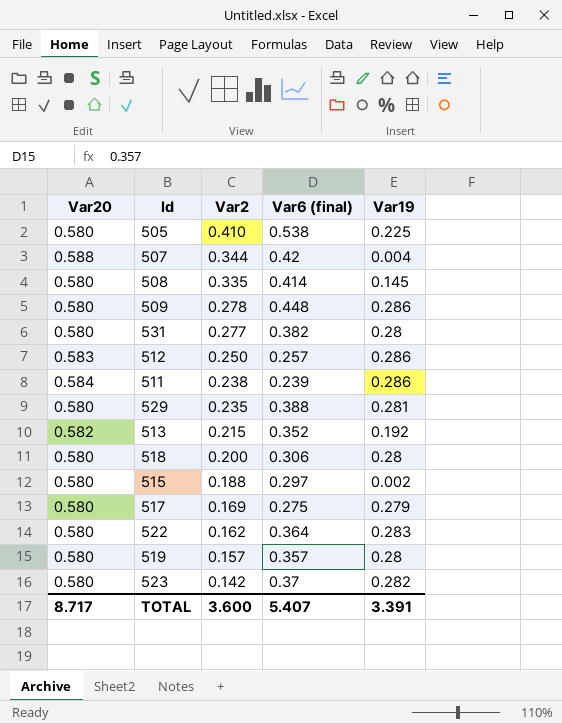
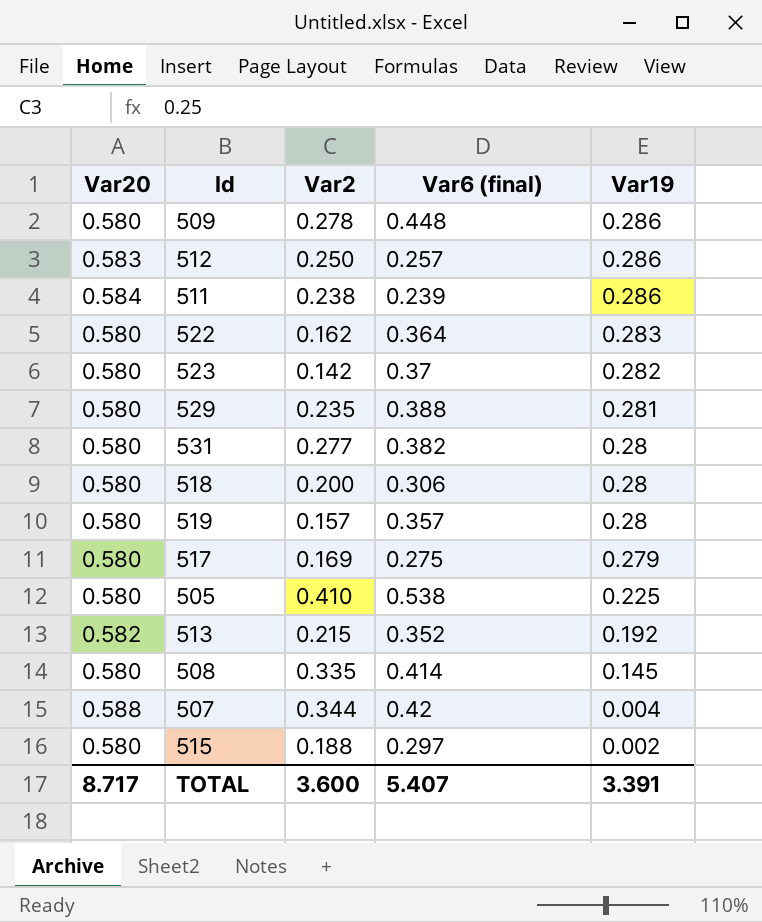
row order: Var2 descending -> Var19 descending

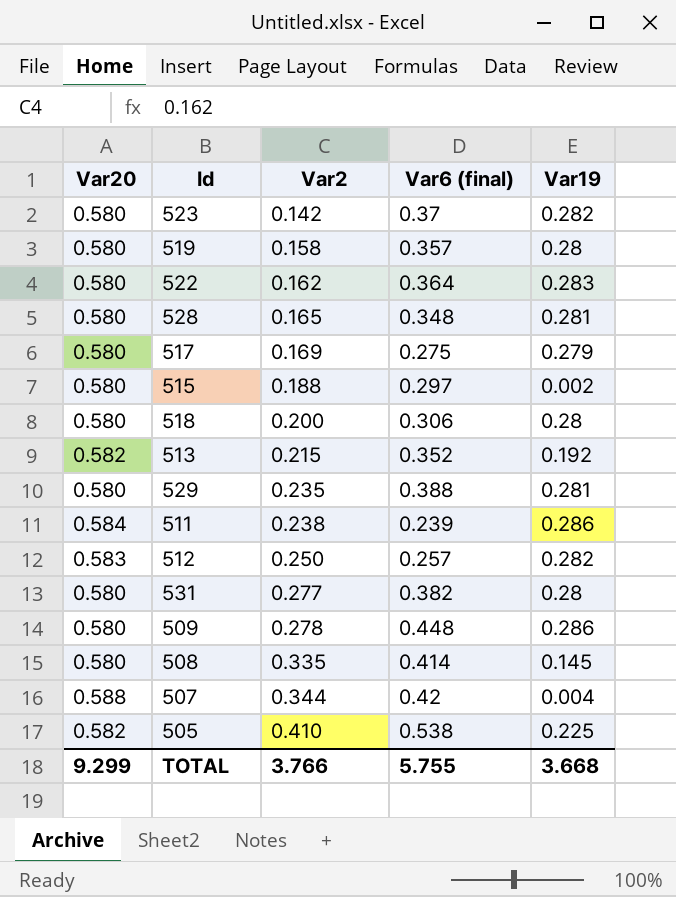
row order: Var19 descending -> Var2 ascending
519 | Var2: 0.157 -> 0.158
row 528: none -> 0.580 | 0.165 | 0.348 | 0.281
512 | Var19: 0.286 -> 0.282
505 | Var20: 0.580 -> 0.582
TOTAL | Var20: 8.717 -> 9.299
TOTAL | Var2: 3.600 -> 3.766
TOTAL | Var6 (final): 5.407 -> 5.755
TOTAL | Var19: 3.391 -> 3.668

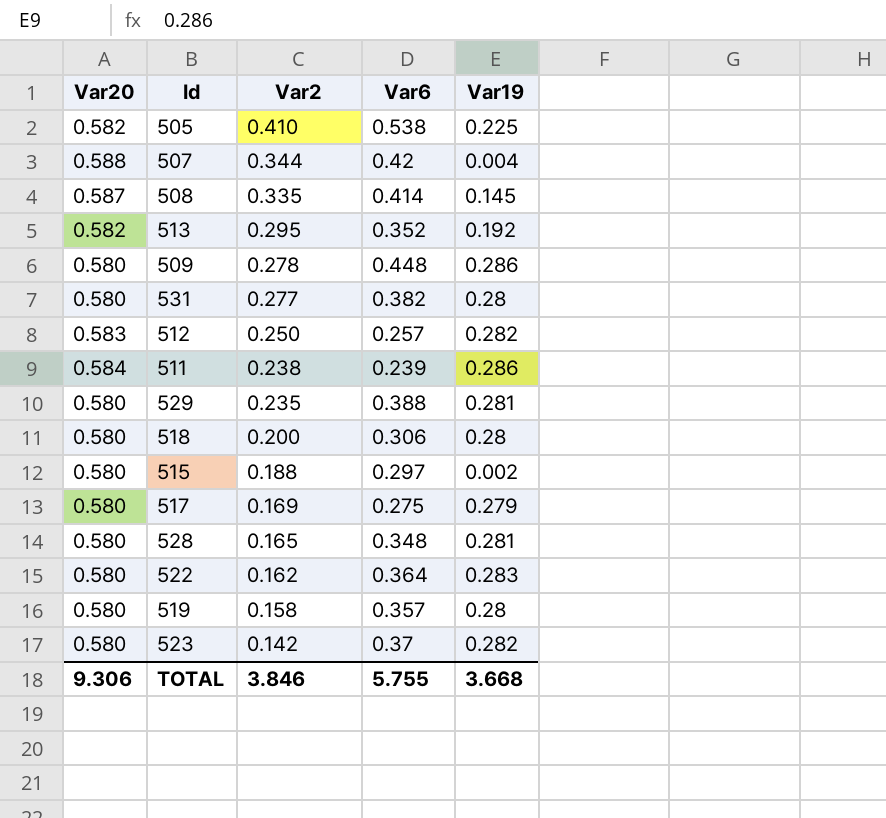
row order: Var2 ascending -> Var2 descending
column name: Var6 (final) -> Var6
508 | Var20: 0.580 -> 0.587
513 | Var2: 0.215 -> 0.295
TOTAL | Var20: 9.299 -> 9.306
TOTAL | Var2: 3.766 -> 3.846

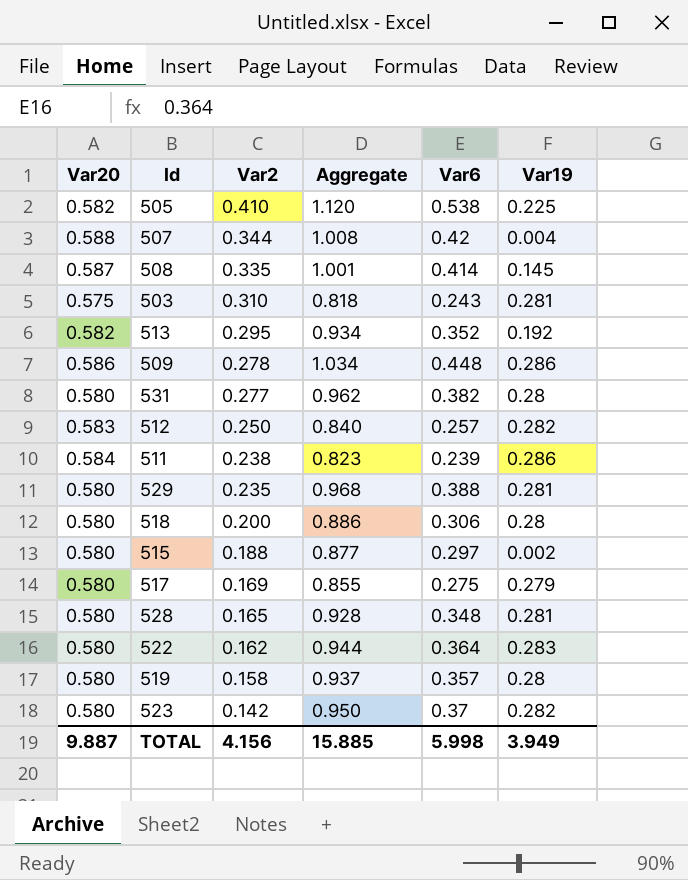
column Aggregate | formula: none -> [Var20] + [Var6]
row 503: none -> 0.575 | 0.310 | 0.818 | 0.243 | 0.281
509 | Var20: 0.580 -> 0.586
TOTAL | Var20: 9.306 -> 9.887
TOTAL | Var2: 3.846 -> 4.156
TOTAL | Var6: 5.755 -> 5.998
TOTAL | Var19: 3.668 -> 3.949

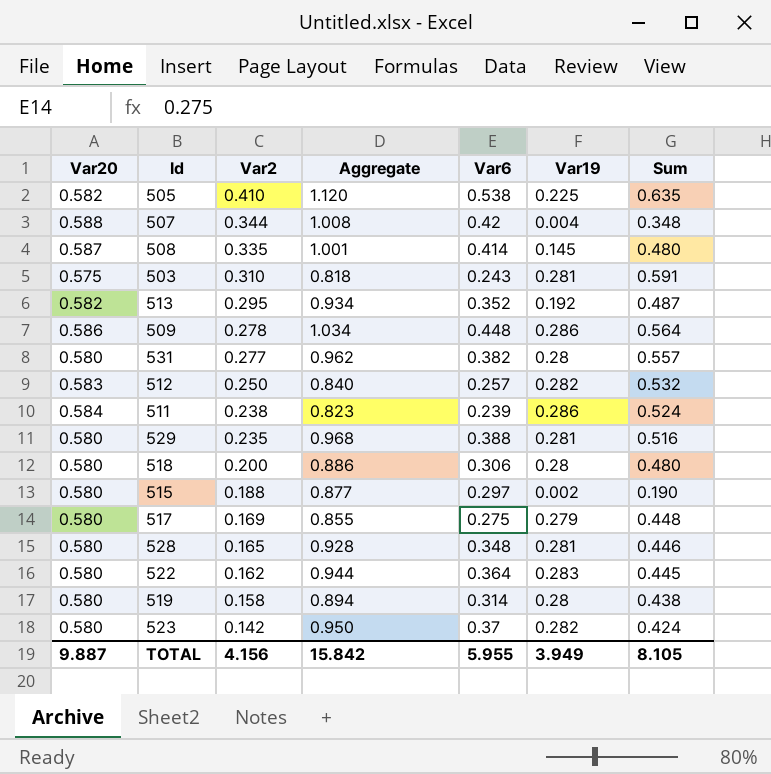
column Sum | formula: none -> [Var2] + [Var19]
519 | Aggregate: 0.937 -> 0.894
519 | Var6: 0.357 -> 0.314
TOTAL | Aggregate: 15.885 -> 15.842
TOTAL | Var6: 5.998 -> 5.955

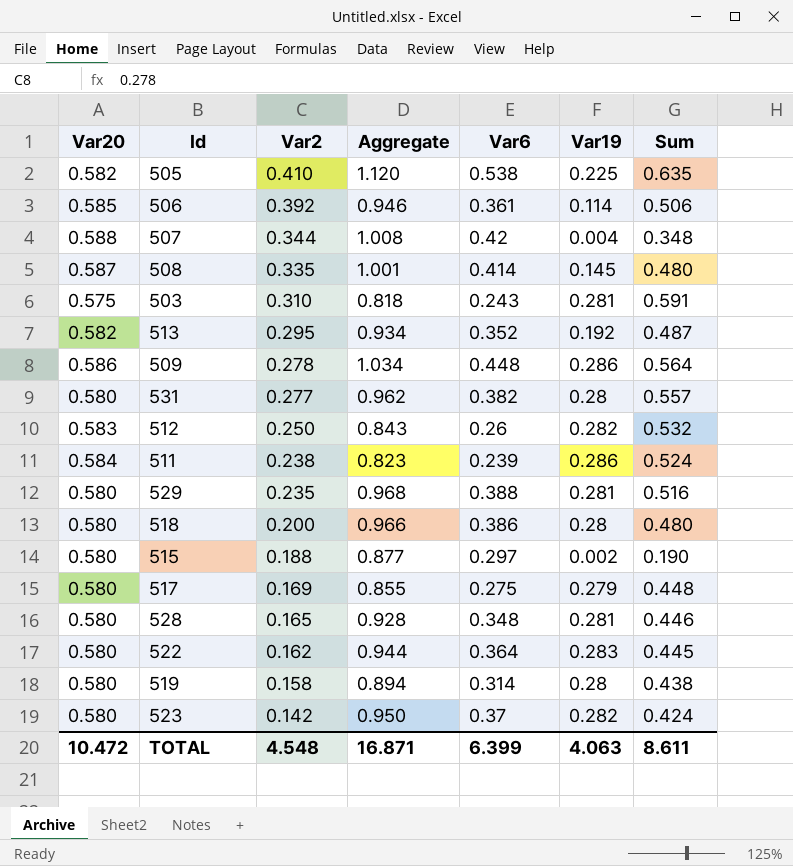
row 506: none -> 0.585 | 0.392 | 0.946 | 0.361 | 0.114 | 0.506
512 | Aggregate: 0.840 -> 0.843
512 | Var6: 0.257 -> 0.26
518 | Aggregate: 0.886 -> 0.966
518 | Var6: 0.306 -> 0.386
TOTAL | Var20: 9.887 -> 10.472
TOTAL | Var2: 4.156 -> 4.548
TOTAL | Aggregate: 15.842 -> 16.871
TOTAL | Var6: 5.955 -> 6.399
TOTAL | Var19: 3.949 -> 4.063
TOTAL | Sum: 8.105 -> 8.611

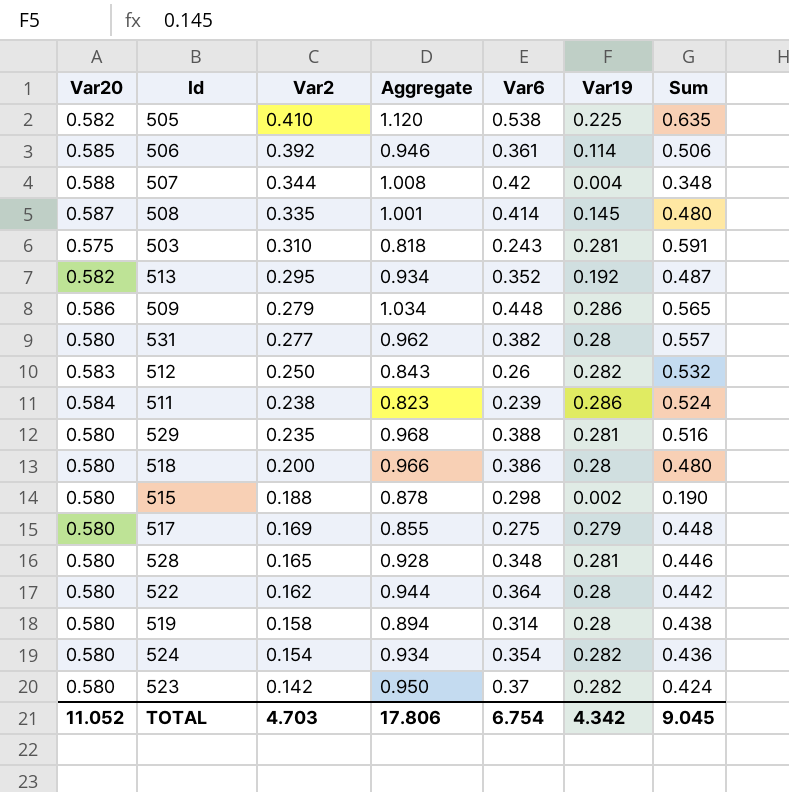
509 | Var2: 0.278 -> 0.279
509 | Sum: 0.564 -> 0.565
515 | Aggregate: 0.877 -> 0.878
515 | Var6: 0.297 -> 0.298
522 | Var19: 0.283 -> 0.28
522 | Sum: 0.445 -> 0.442
row 524: none -> 0.580 | 0.154 | 0.934 | 0.354 | 0.282 | 0.436
TOTAL | Var20: 10.472 -> 11.052
TOTAL | Var2: 4.548 -> 4.703
TOTAL | Aggregate: 16.871 -> 17.806
TOTAL | Var6: 6.399 -> 6.754
TOTAL | Var19: 4.063 -> 4.342
TOTAL | Sum: 8.611 -> 9.045

